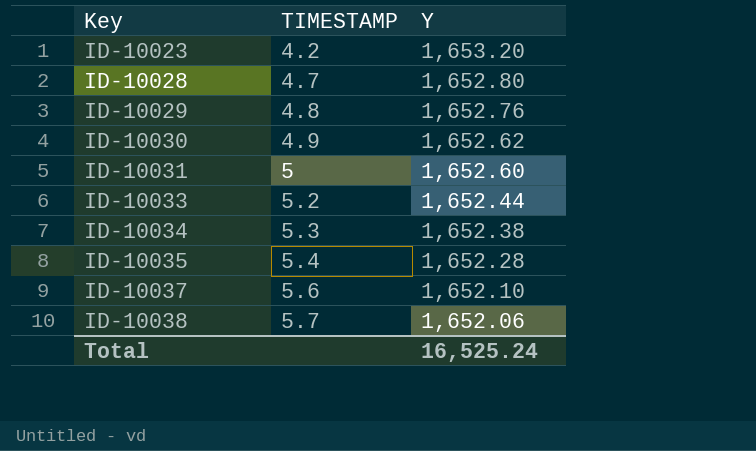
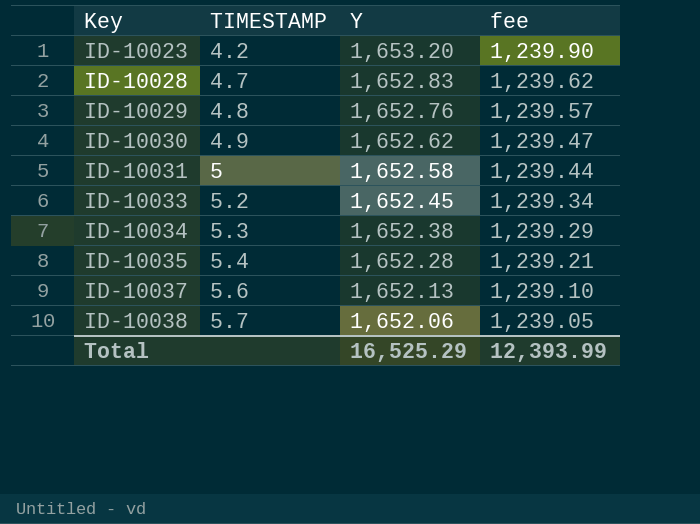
column fee | formula: none -> [Y] * 0.75
ID-10028 | Y: 1,652.80 -> 1,652.83
ID-10031 | Y: 1,652.60 -> 1,652.58
ID-10033 | Y: 1,652.44 -> 1,652.45
ID-10037 | Y: 1,652.10 -> 1,652.13
Total | Y: 16,525.24 -> 16,525.29

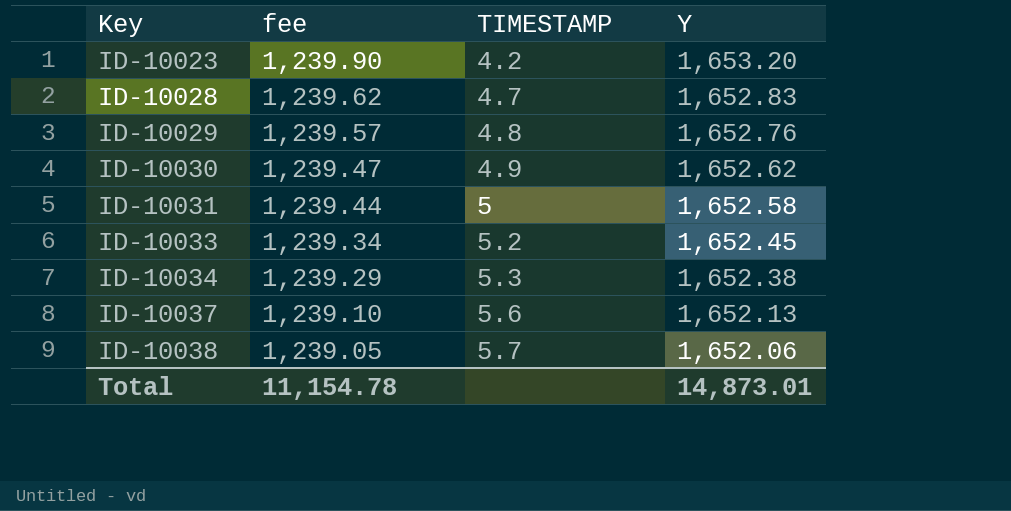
column fee | position: 4 -> 2
row ID-10035: 5.4 | 1,652.28 | 1,239.21 -> none
Total | fee: 12,393.99 -> 11,154.78
Total | Y: 16,525.29 -> 14,873.01

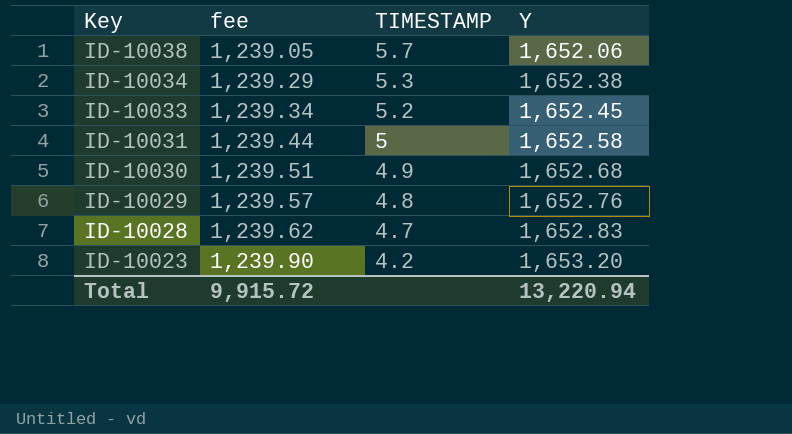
row order: Key ascending -> Key descending
row ID-10037: 1,239.10 | 5.6 | 1,652.13 -> none
ID-10030 | fee: 1,239.47 -> 1,239.51
ID-10030 | Y: 1,652.62 -> 1,652.68
Total | fee: 11,154.78 -> 9,915.72
Total | Y: 14,873.01 -> 13,220.94

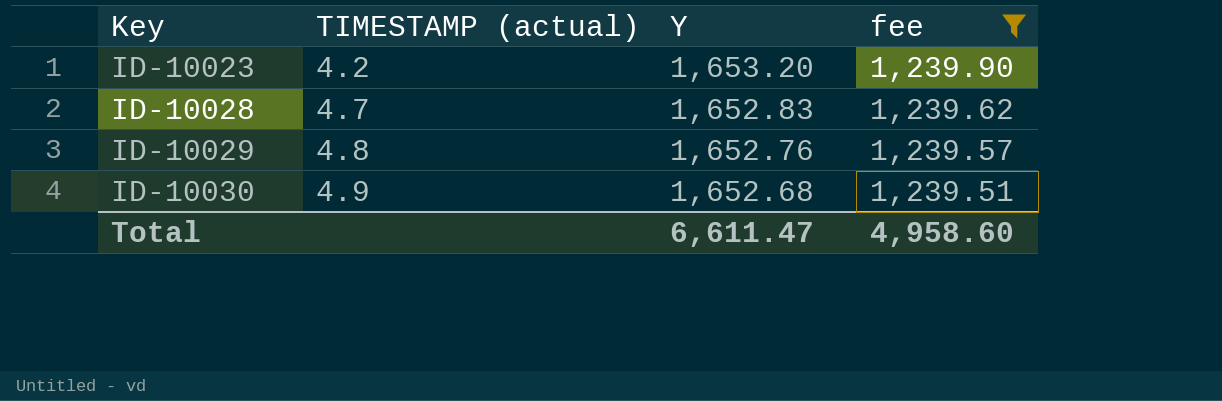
filter: none -> fee >= 1,239.51
row order: Key descending -> Key ascending
column name: TIMESTAMP -> TIMESTAMP (actual)
column fee | position: 2 -> 4
Total | Y: 13,220.94 -> 6,611.47
Total | fee: 9,915.72 -> 4,958.60

